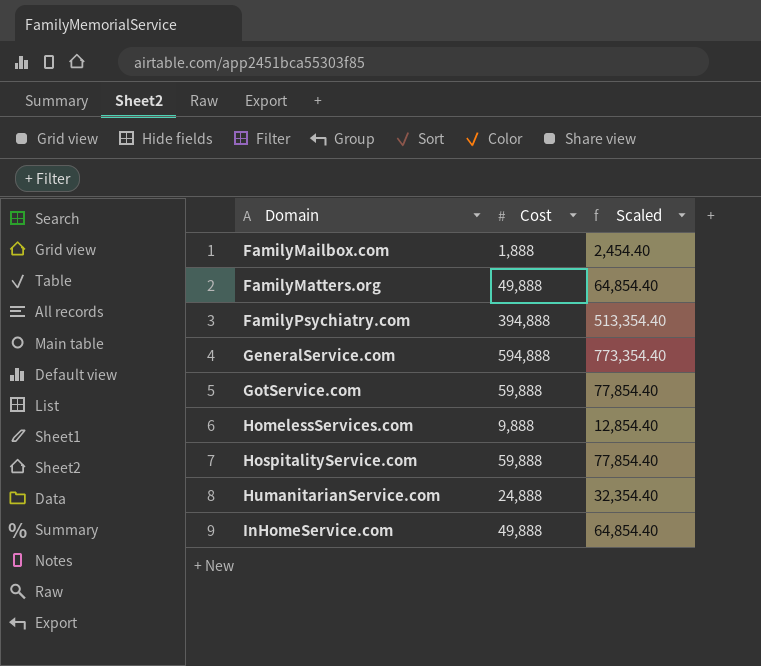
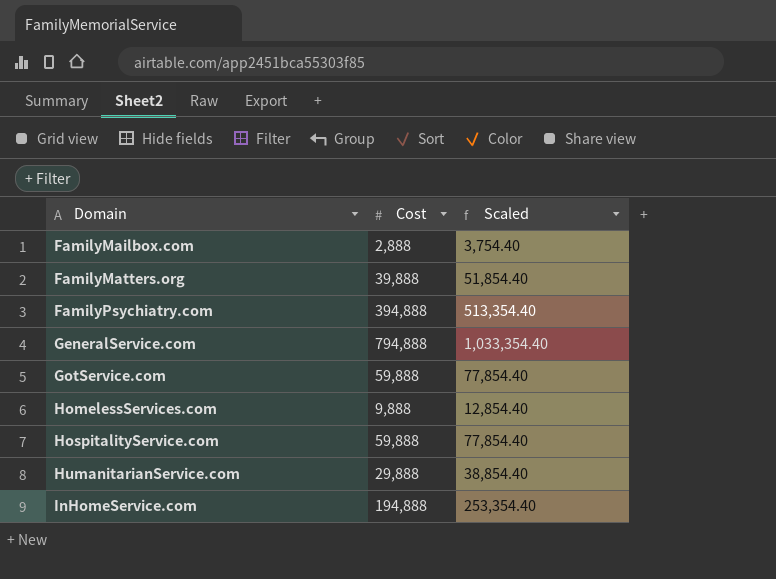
FamilyMailbox.com | Cost: 1,888 -> 2,888
FamilyMailbox.com | Scaled: 2,454.40 -> 3,754.40
FamilyMatters.org | Cost: 49,888 -> 39,888
FamilyMatters.org | Scaled: 64,854.40 -> 51,854.40
GeneralService.com | Cost: 594,888 -> 794,888
GeneralService.com | Scaled: 773,354.40 -> 1,033,354.40
HumanitarianService.com | Cost: 24,888 -> 29,888
HumanitarianService.com | Scaled: 32,354.40 -> 38,854.40
InHomeService.com | Cost: 49,888 -> 194,888
InHomeService.com | Scaled: 64,854.40 -> 253,354.40

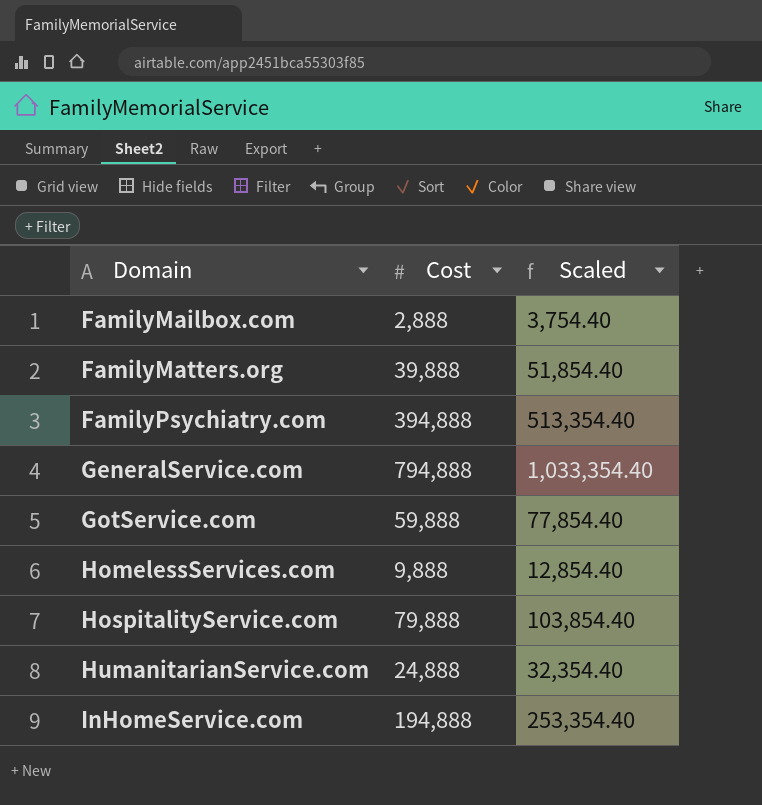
HospitalityService.com | Cost: 59,888 -> 79,888
HospitalityService.com | Scaled: 77,854.40 -> 103,854.40
HumanitarianService.com | Cost: 29,888 -> 24,888
HumanitarianService.com | Scaled: 38,854.40 -> 32,354.40

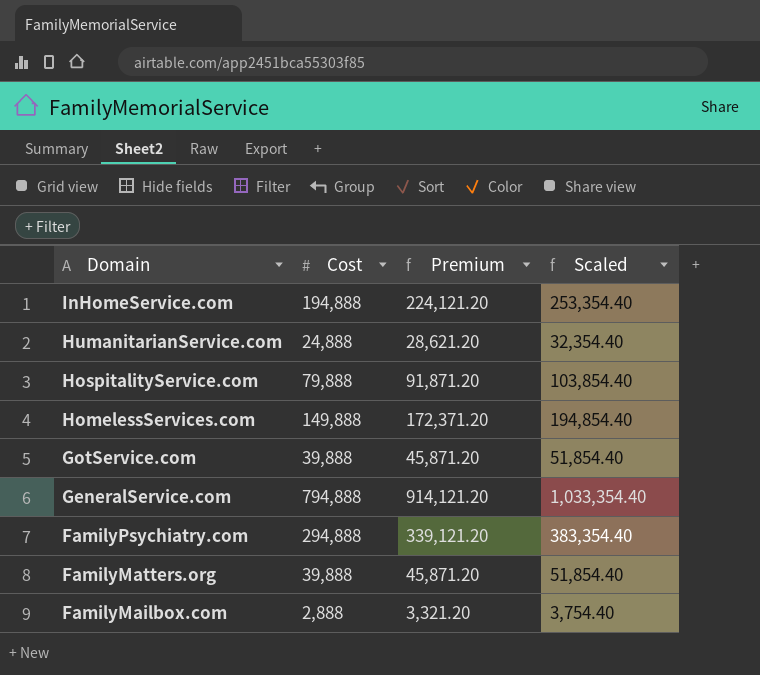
row order: Domain ascending -> Domain descending
column Premium | formula: none -> [Cost] * 1.15
HomelessServices.com | Cost: 9,888 -> 149,888
HomelessServices.com | Scaled: 12,854.40 -> 194,854.40
GotService.com | Cost: 59,888 -> 39,888
GotService.com | Scaled: 77,854.40 -> 51,854.40
FamilyPsychiatry.com | Cost: 394,888 -> 294,888
FamilyPsychiatry.com | Scaled: 513,354.40 -> 383,354.40

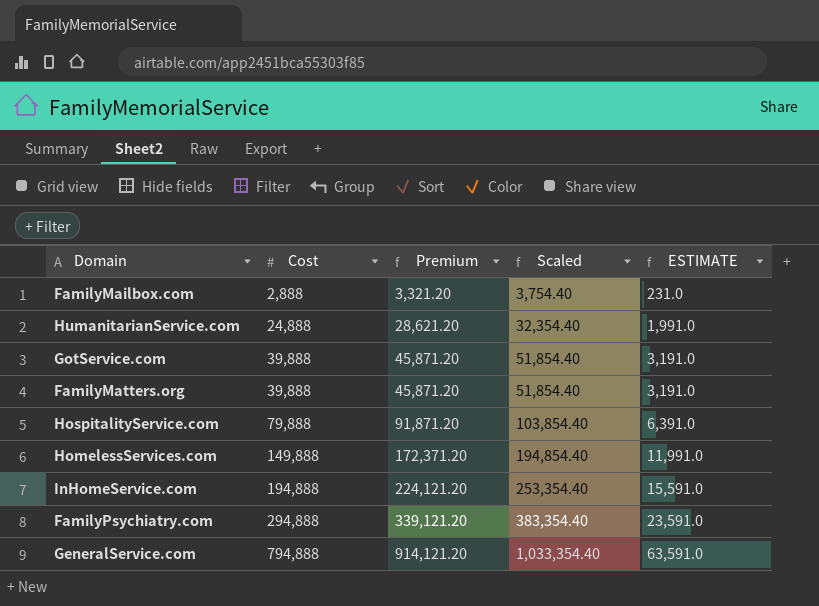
row order: Domain descending -> Cost ascending
column ESTIMATE | formula: none -> [Cost] * 0.08

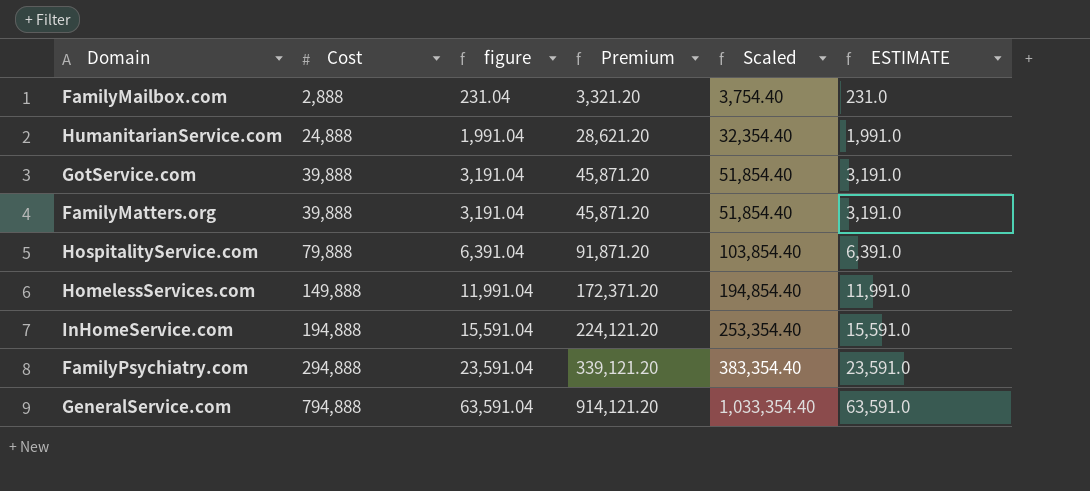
column figure | formula: none -> [Cost] * 0.08

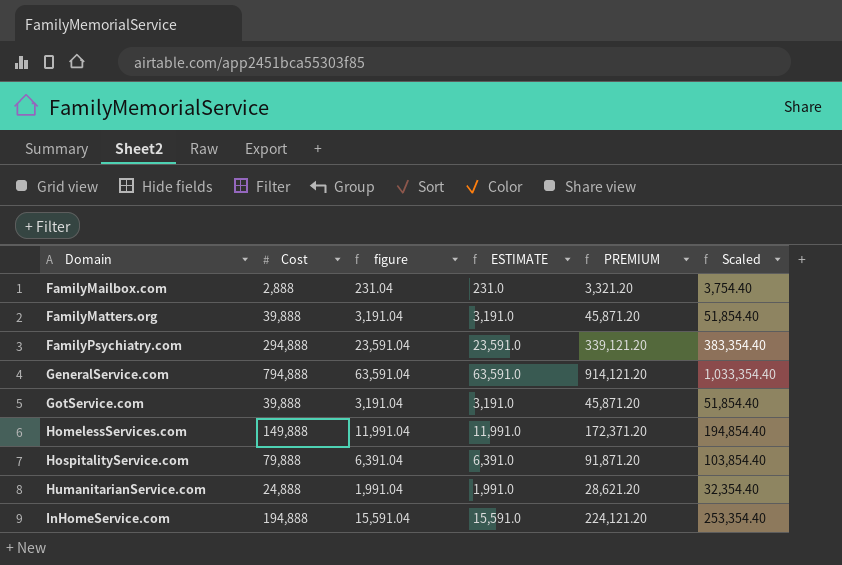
row order: Cost ascending -> Domain ascending
column ESTIMATE | position: 6 -> 4
column name: Premium -> PREMIUM

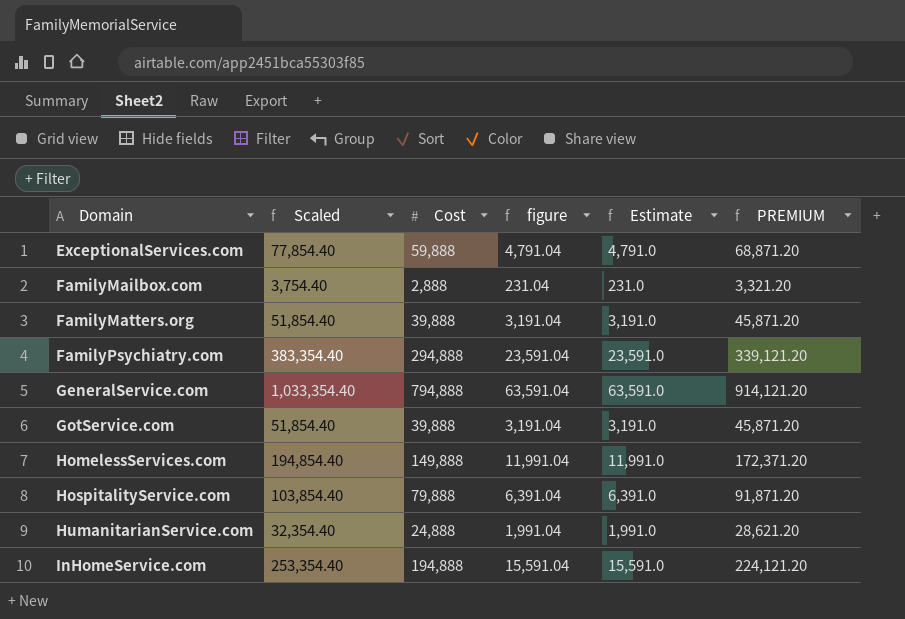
column Scaled | position: 6 -> 2
column name: ESTIMATE -> Estimate
row ExceptionalServices.com: none -> 77,854.40 | 59,888 | 4,791.04 | 4,791.0 | 68,871.20

